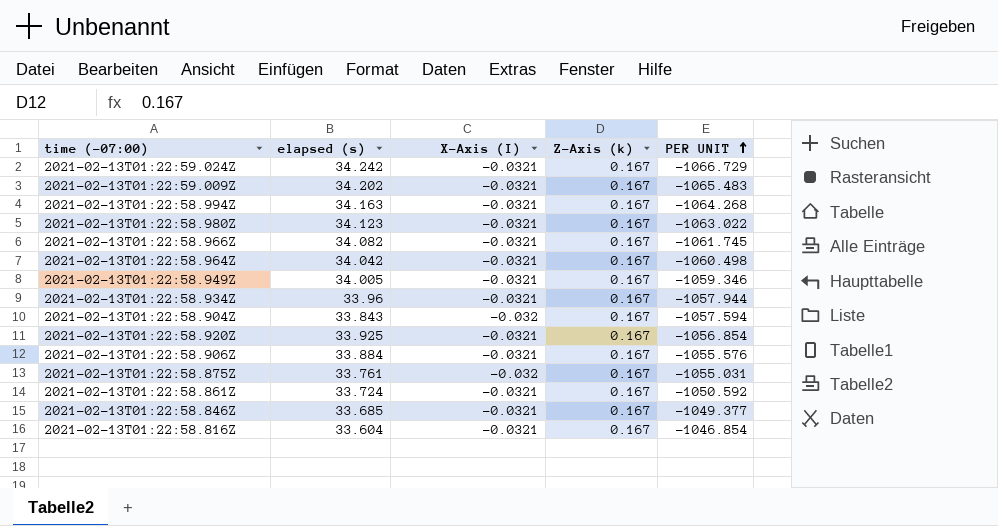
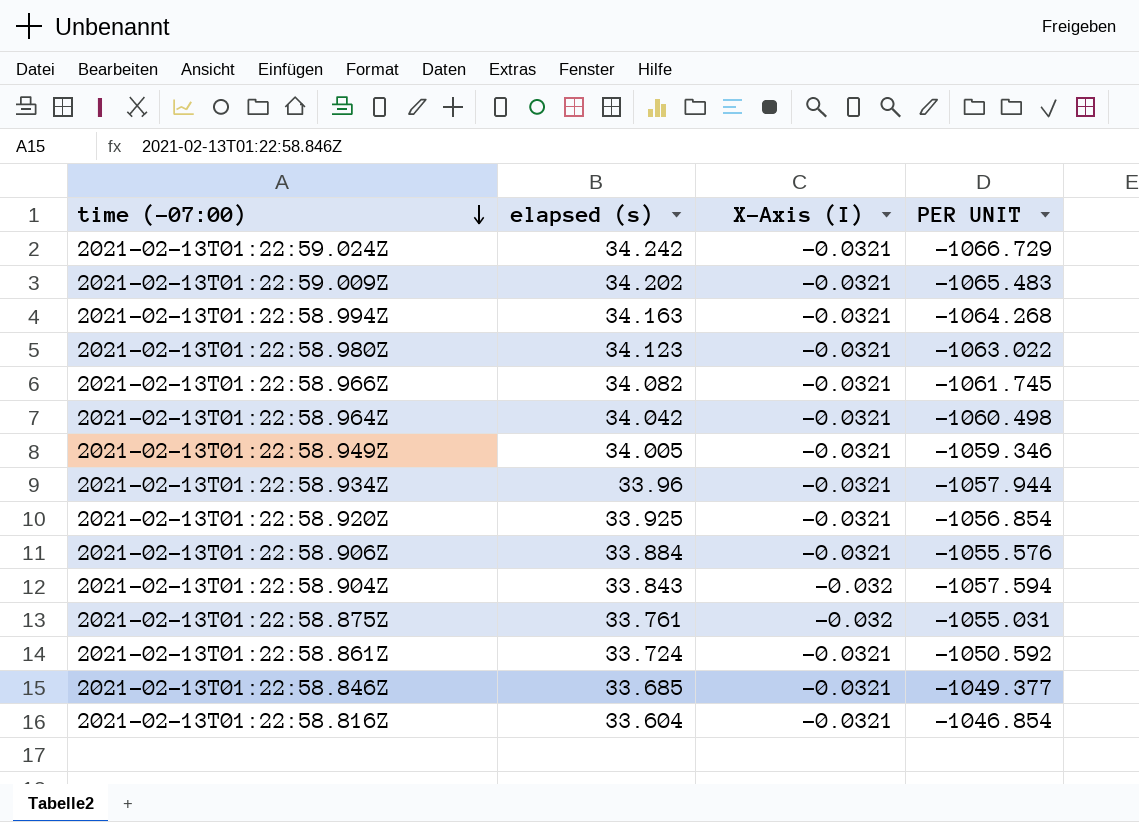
row order: PER UNIT ascending -> time (-07:00) descending
column Z-Axis (k) | position: 4 -> none

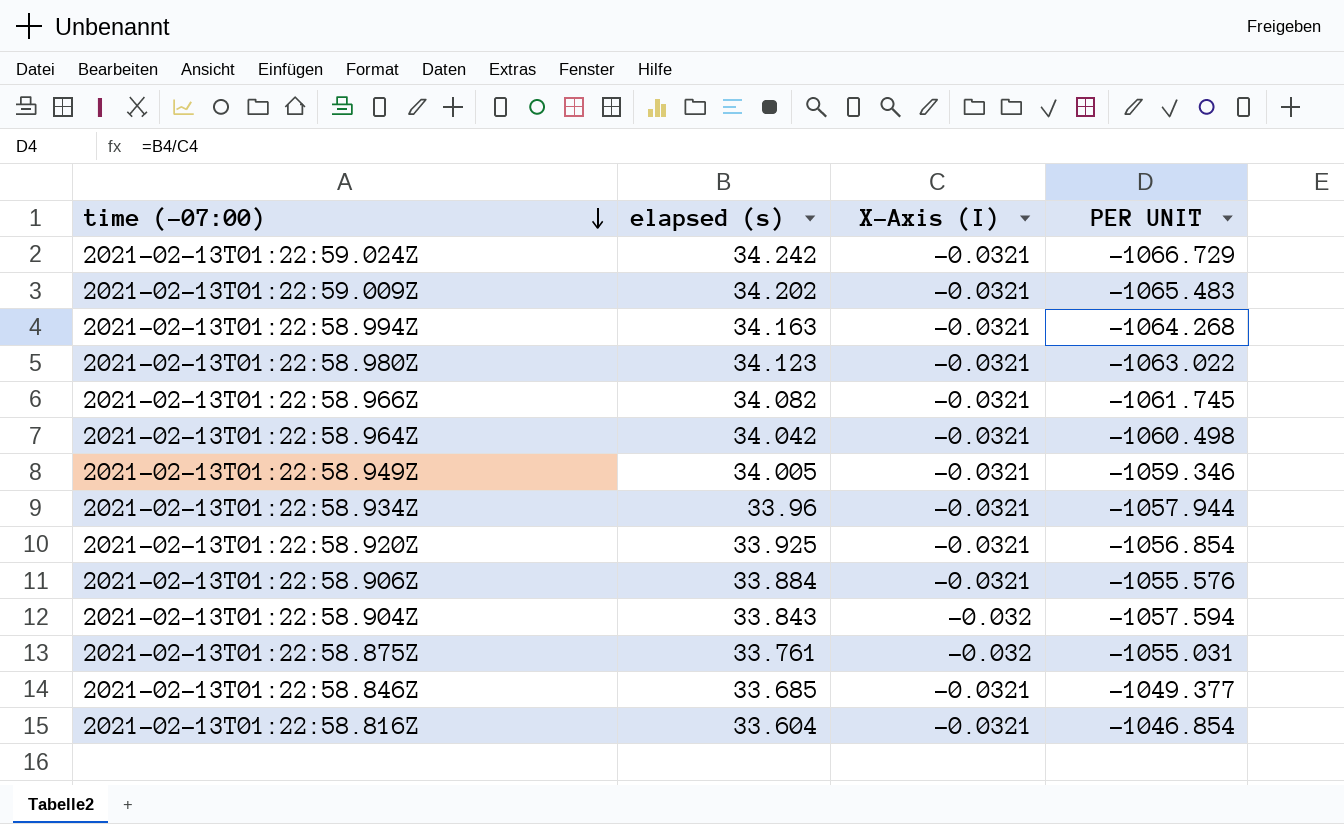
row 2021-02-13T01:22:58.861Z: 33.724 | -0.0321 | -1050.592 -> none

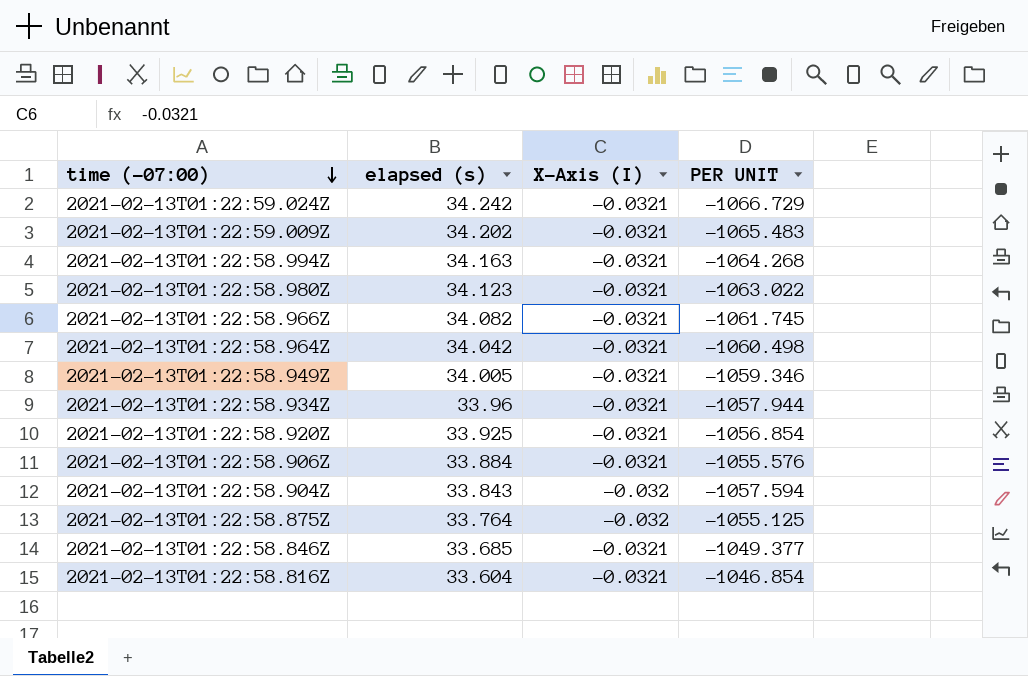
2021-02-13T01:22:58.875Z | elapsed (s): 33.761 -> 33.764
2021-02-13T01:22:58.875Z | PER UNIT: -1055.031 -> -1055.125

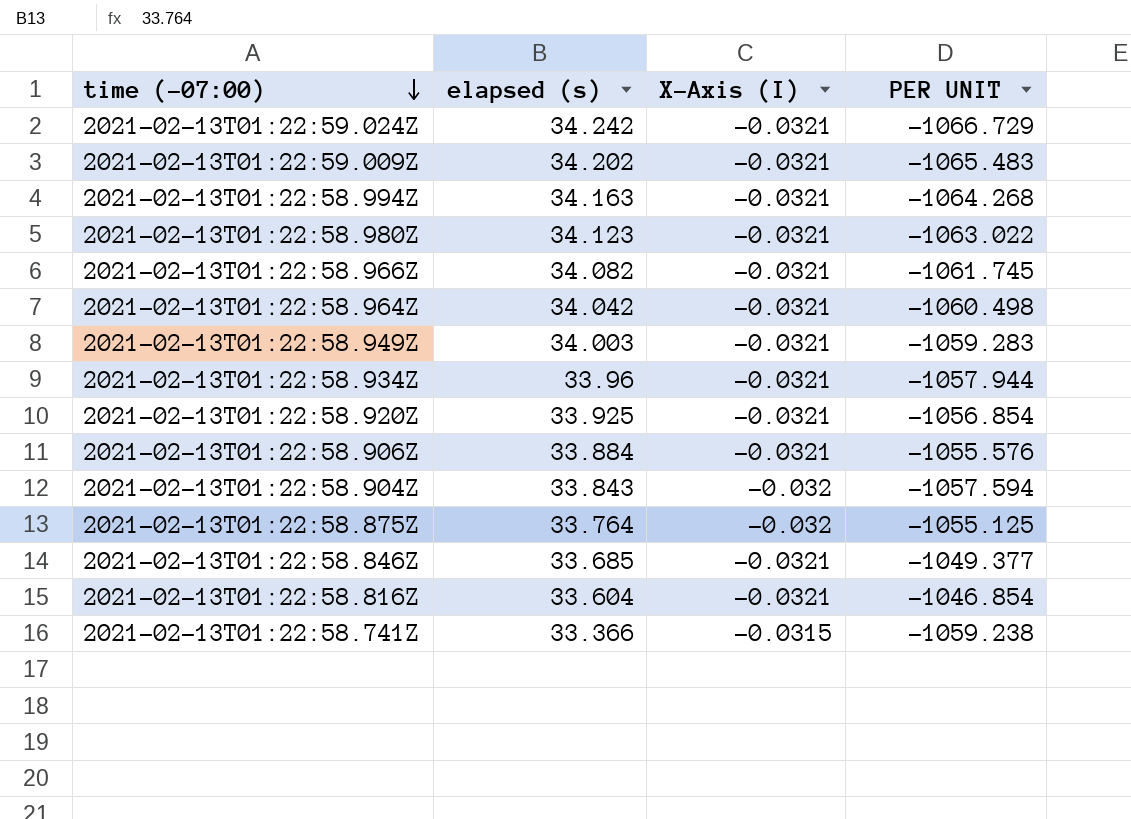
2021-02-13T01:22:58.949Z | elapsed (s): 34.005 -> 34.003
2021-02-13T01:22:58.949Z | PER UNIT: -1059.346 -> -1059.283
row 2021-02-13T01:22:58.741Z: none -> 33.366 | -0.0315 | -1059.238

